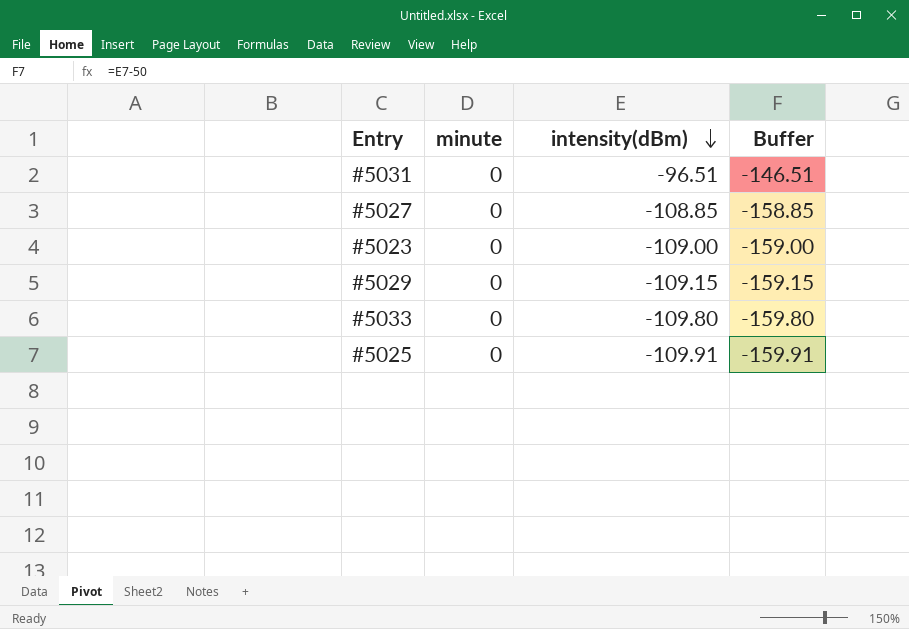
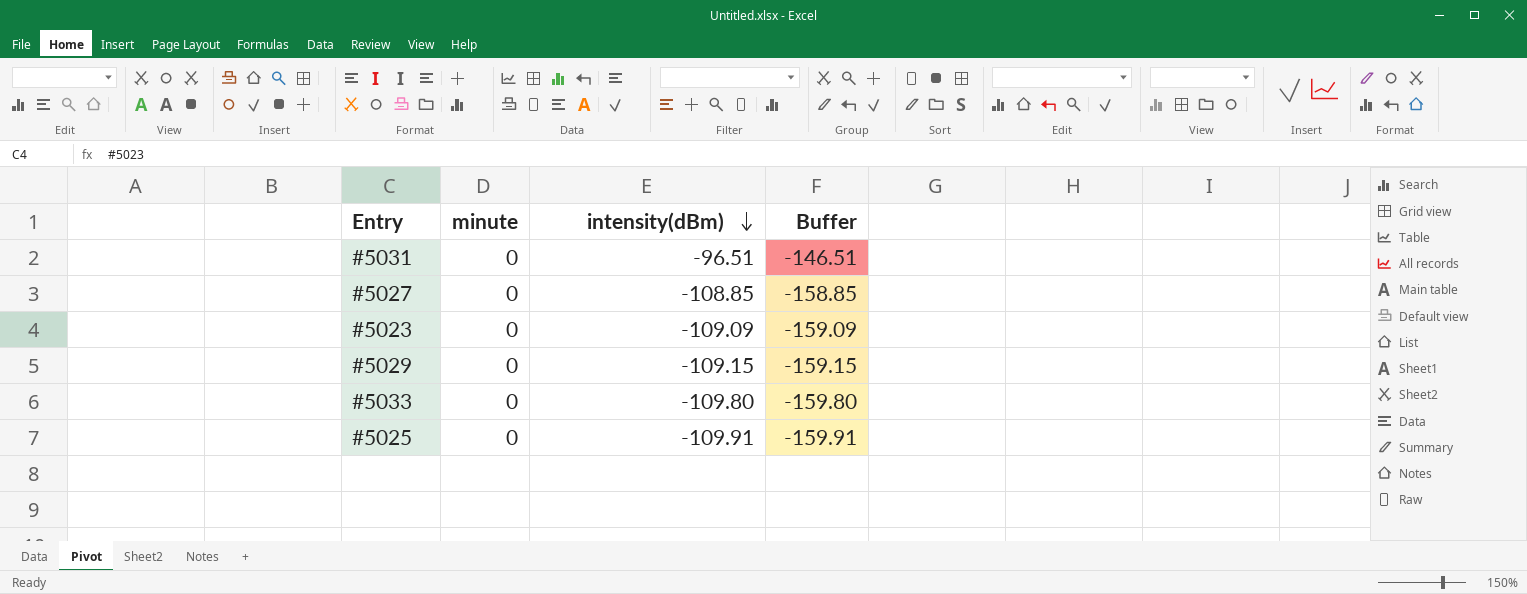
#5023 | intensity(dBm): -109.00 -> -109.09
#5023 | Buffer: -159.00 -> -159.09

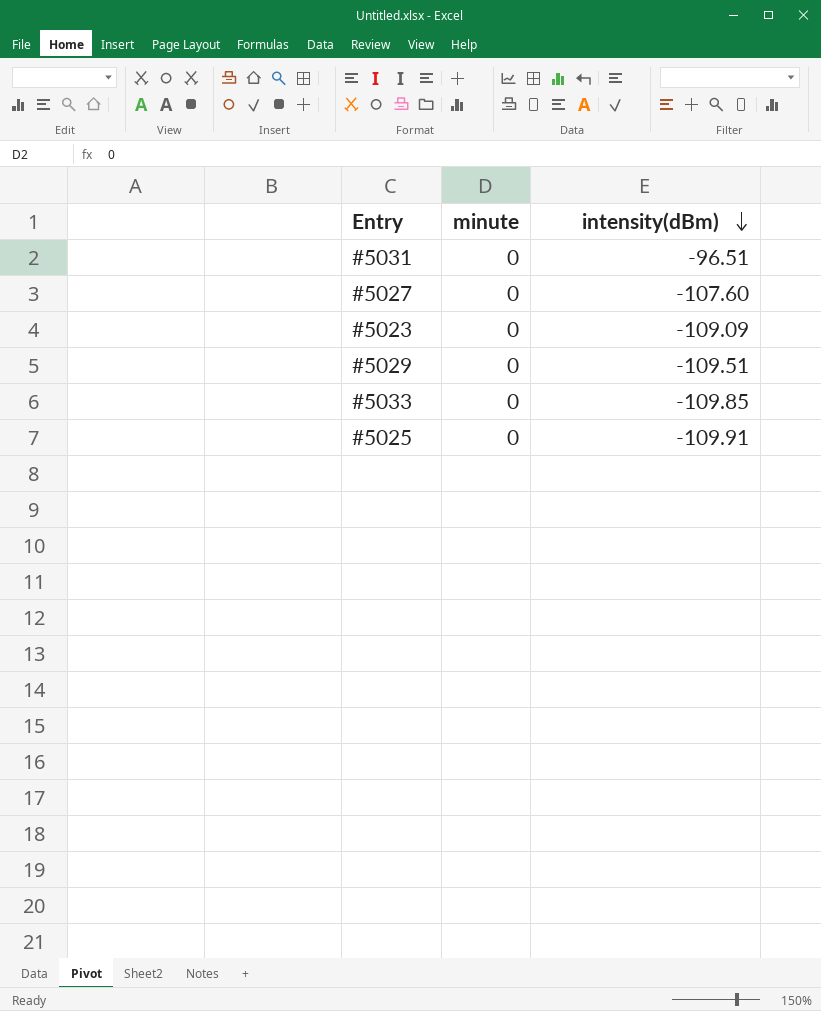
column Buffer | formula: [intensity(dBm)] - 50 -> none
#5027 | intensity(dBm): -108.85 -> -107.60
#5029 | intensity(dBm): -109.15 -> -109.51
#5033 | intensity(dBm): -109.80 -> -109.85

